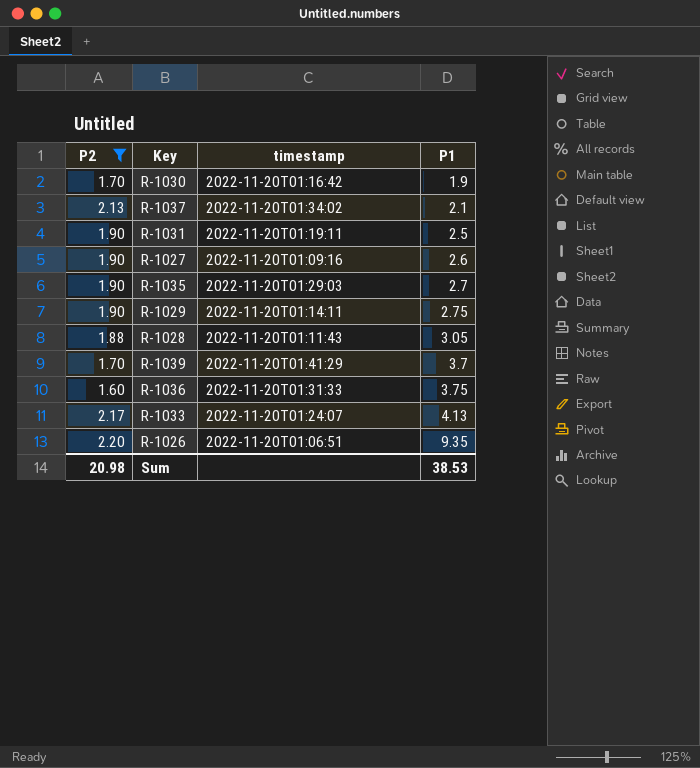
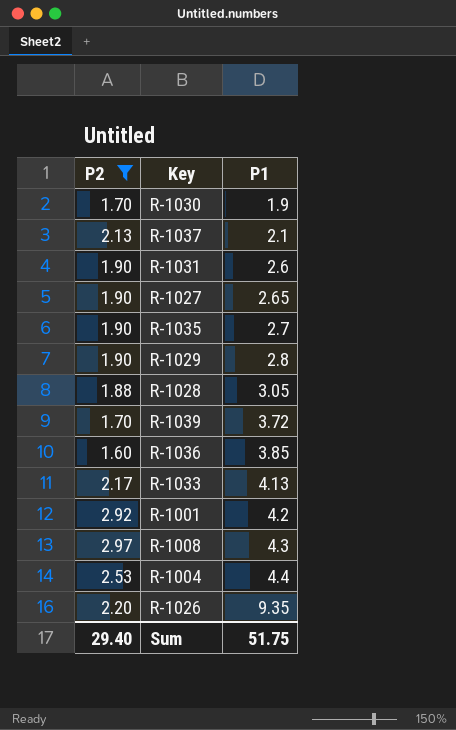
column timestamp | position: 3 -> none
R-1031 | P1: 2.5 -> 2.6
R-1027 | P1: 2.6 -> 2.65
R-1029 | P1: 2.75 -> 2.8
R-1039 | P1: 3.7 -> 3.72
R-1036 | P1: 3.75 -> 3.85
row R-1001: none -> 2.92 | 4.2
row R-1008: none -> 2.97 | 4.3
row R-1004: none -> 2.53 | 4.4
Sum | P2: 20.98 -> 29.40
Sum | P1: 38.53 -> 51.75

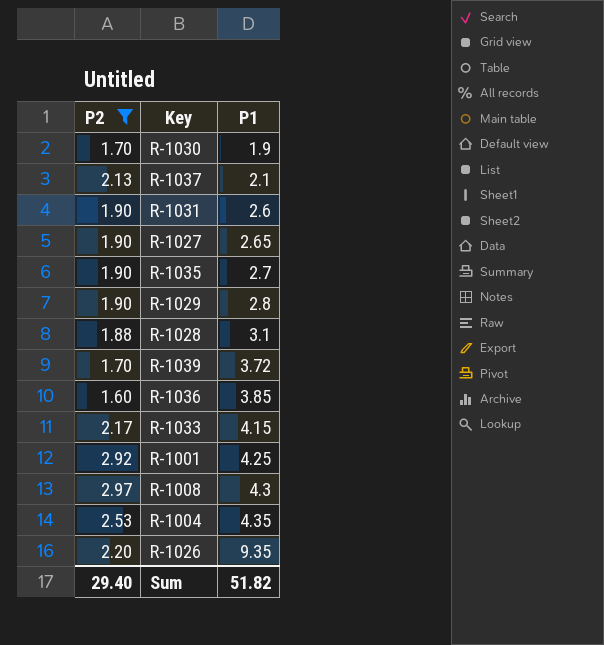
R-1028 | P1: 3.05 -> 3.1
R-1033 | P1: 4.13 -> 4.15
R-1001 | P1: 4.2 -> 4.25
R-1004 | P1: 4.4 -> 4.35
Sum | P1: 51.75 -> 51.82

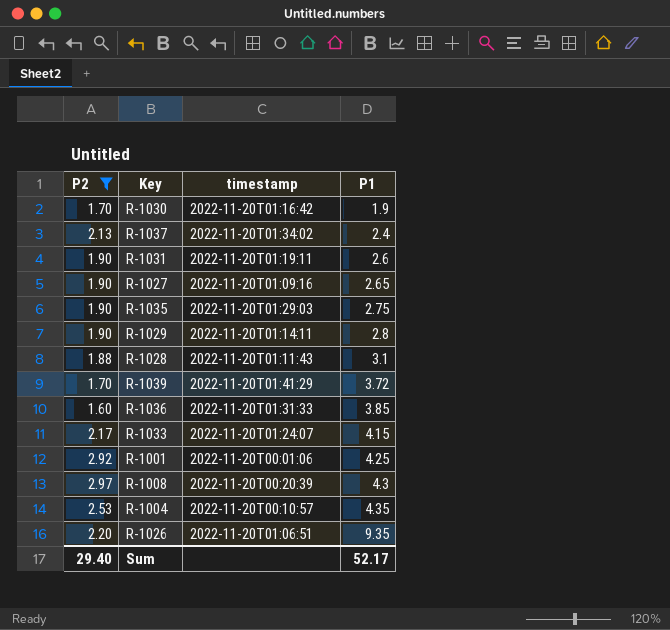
column timestamp | position: none -> 3
R-1037 | P1: 2.1 -> 2.4
R-1035 | P1: 2.7 -> 2.75
Sum | P1: 51.82 -> 52.17

